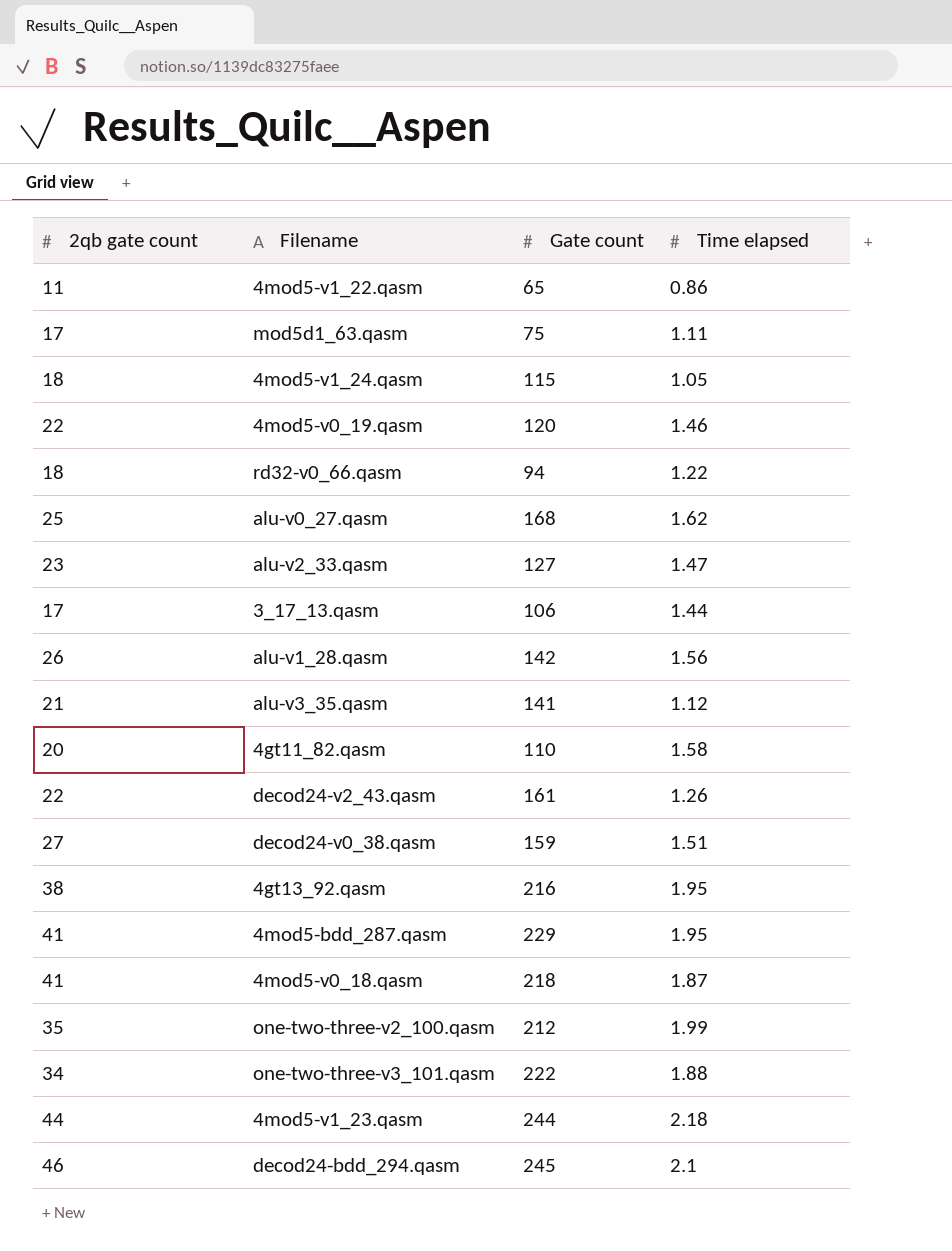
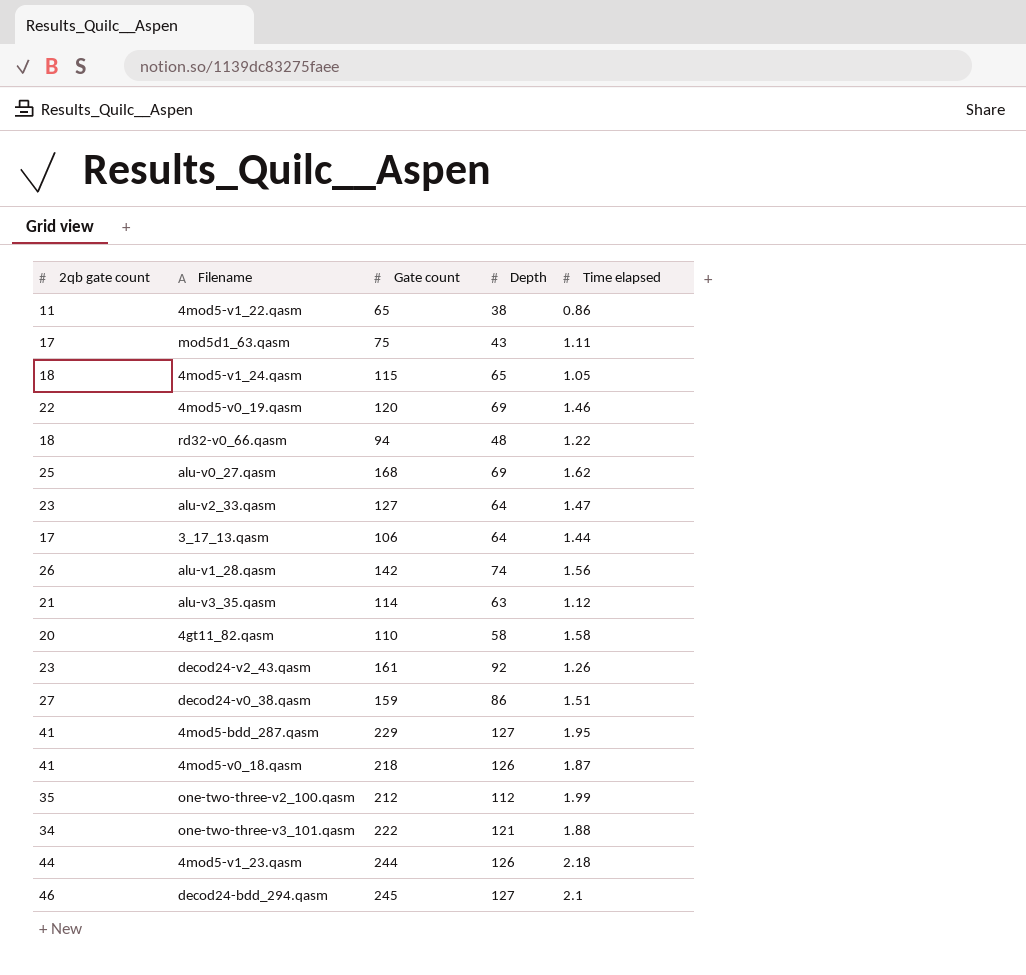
column Depth | position: none -> 4
row 4gt13_92.qasm: 38 | 216 | 1.95 -> none
alu-v3_35.qasm | Gate count: 141 -> 114
decod24-v2_43.qasm | 2qb gate count: 22 -> 23

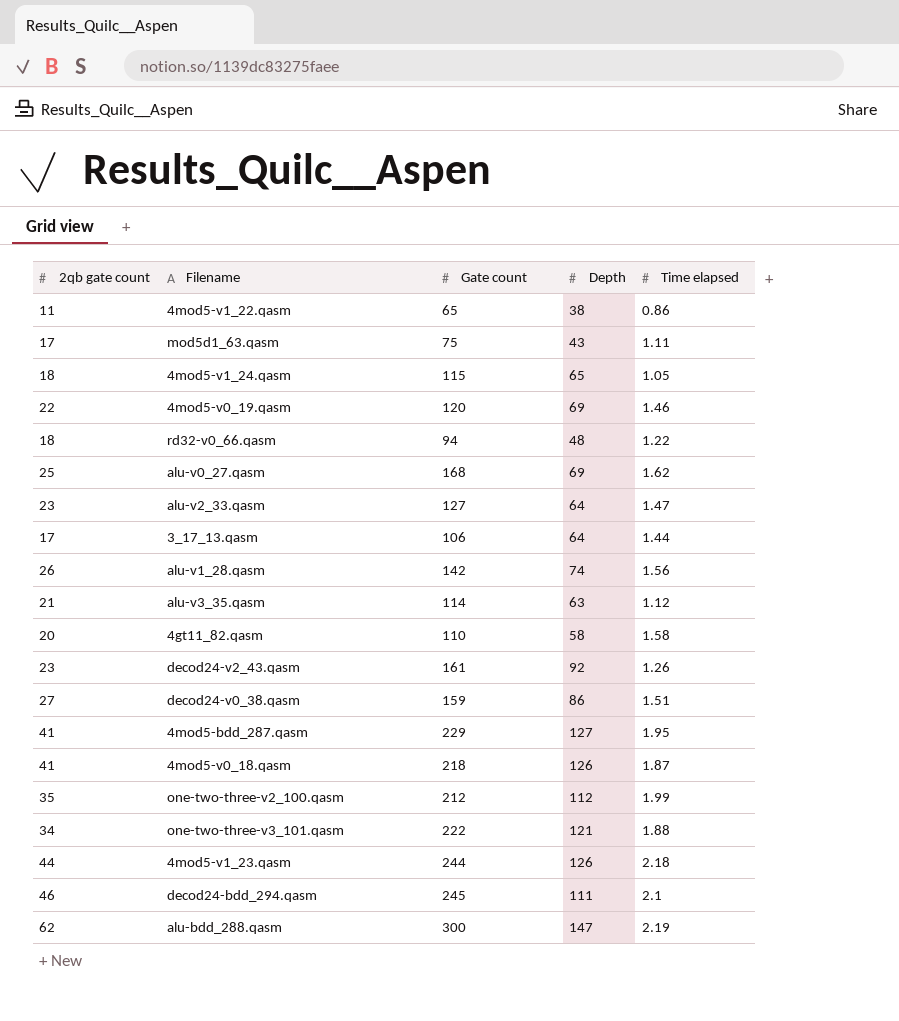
decod24-bdd_294.qasm | Depth: 127 -> 111
row alu-bdd_288.qasm: none -> 62 | 300 | 147 | 2.19

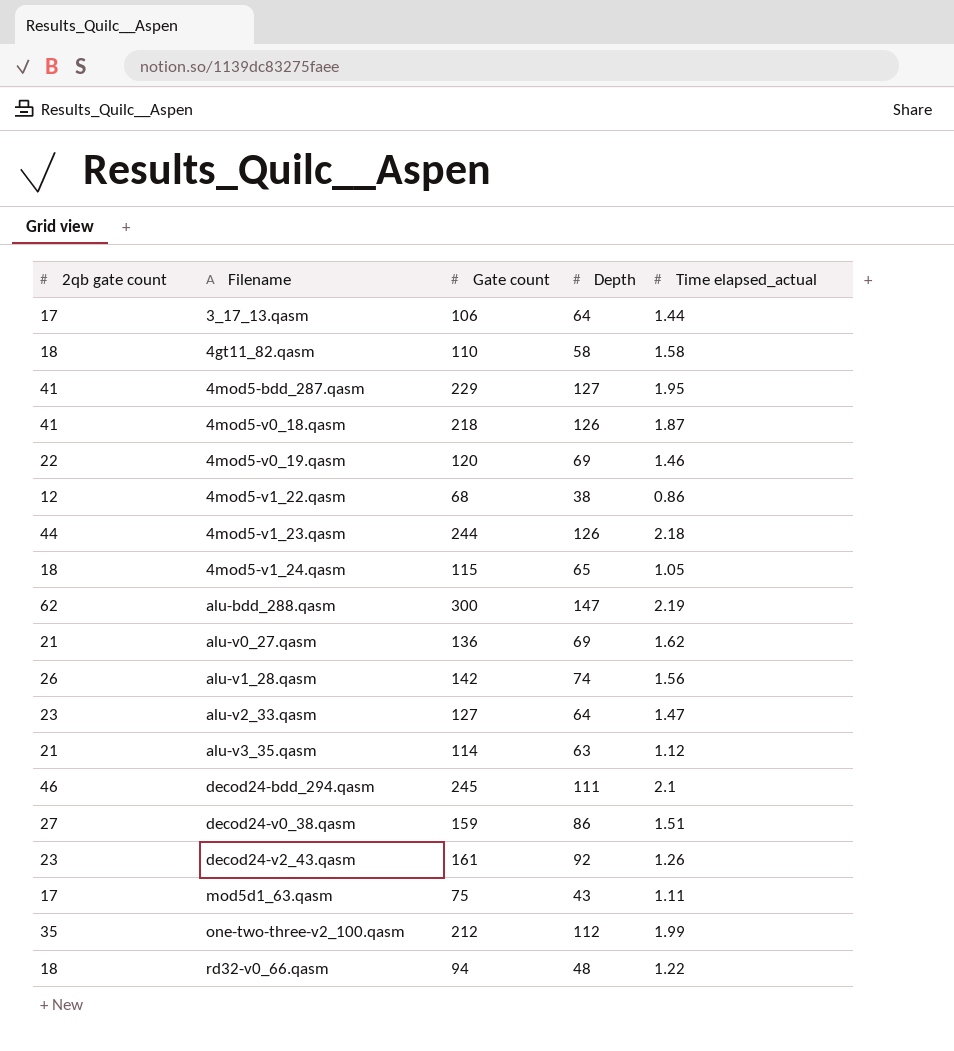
row order: none -> Filename ascending
column name: Time elapsed -> Time elapsed_actual
row one-two-three-v3_101.qasm: 34 | 222 | 121 | 1.88 -> none
4gt11_82.qasm | 2qb gate count: 20 -> 18
4mod5-v1_22.qasm | 2qb gate count: 11 -> 12
4mod5-v1_22.qasm | Gate count: 65 -> 68
alu-v0_27.qasm | 2qb gate count: 25 -> 21
alu-v0_27.qasm | Gate count: 168 -> 136

